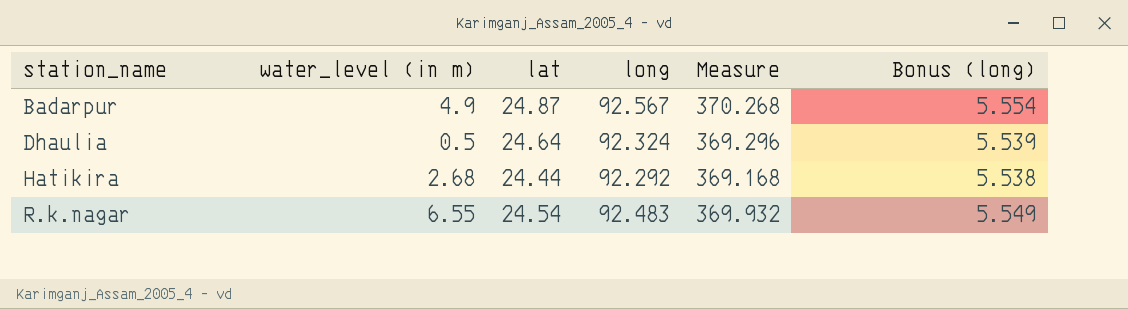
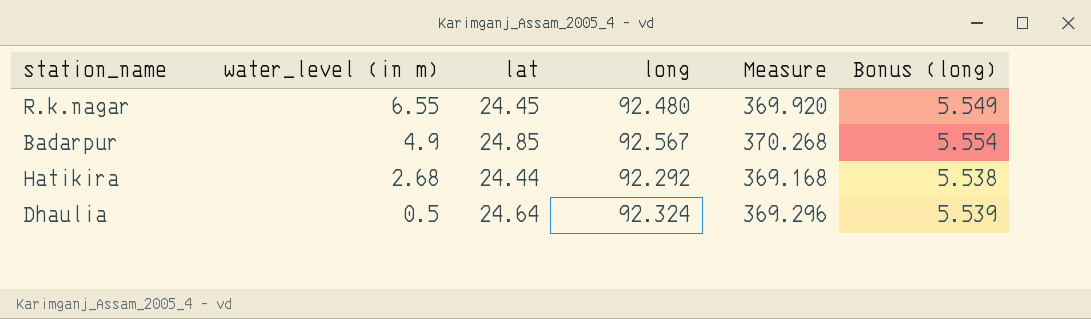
row order: station_name ascending -> water_level (in m) descending
R.k.nagar | lat: 24.54 -> 24.45
R.k.nagar | long: 92.483 -> 92.480
R.k.nagar | Measure: 369.932 -> 369.920
Badarpur | lat: 24.87 -> 24.85

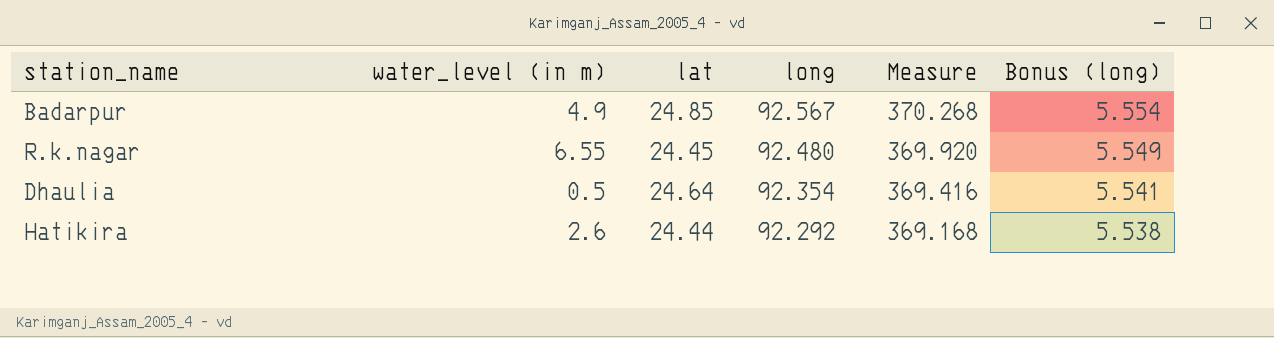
row order: water_level (in m) descending -> long descending
Dhaulia | long: 92.324 -> 92.354
Dhaulia | Measure: 369.296 -> 369.416
Dhaulia | Bonus (long): 5.539 -> 5.541
Hatikira | water_level (in m): 2.68 -> 2.6

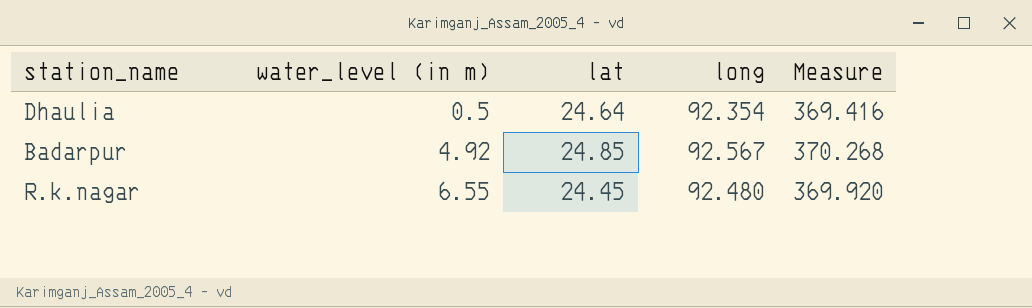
row order: long descending -> water_level (in m) ascending
column Bonus (long) | formula: [long] * 0.06 -> none
row Hatikira: 2.6 | 24.44 | 92.292 | 369.168 | 5.538 -> none
Badarpur | water_level (in m): 4.9 -> 4.92

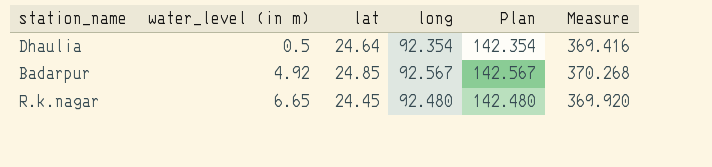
column Plan | formula: none -> [long] + 50
R.k.nagar | water_level (in m): 6.55 -> 6.65

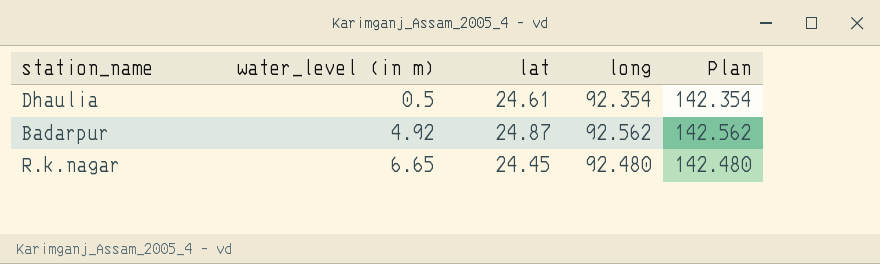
column Measure | formula: [long] * 4 -> none
Dhaulia | lat: 24.64 -> 24.61
Badarpur | lat: 24.85 -> 24.87
Badarpur | long: 92.567 -> 92.562
Badarpur | Plan: 142.567 -> 142.562

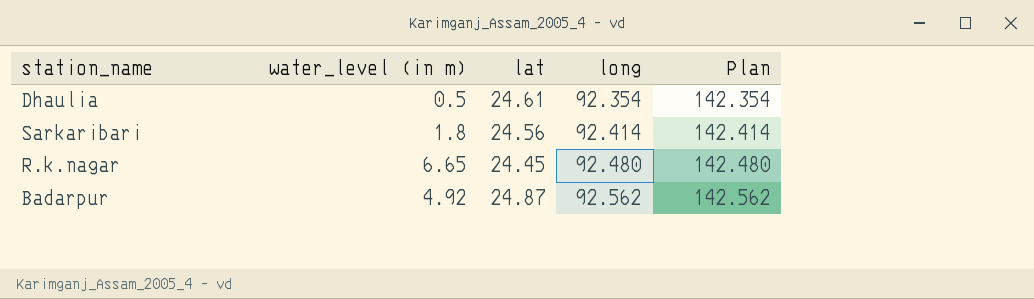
row order: water_level (in m) ascending -> long ascending
row Sarkaribari: none -> 1.8 | 24.56 | 92.414 | 142.414

